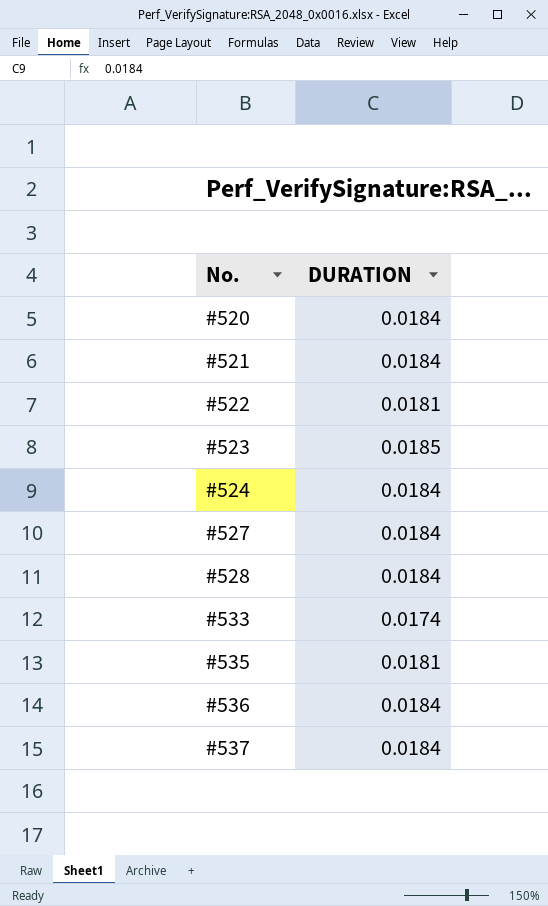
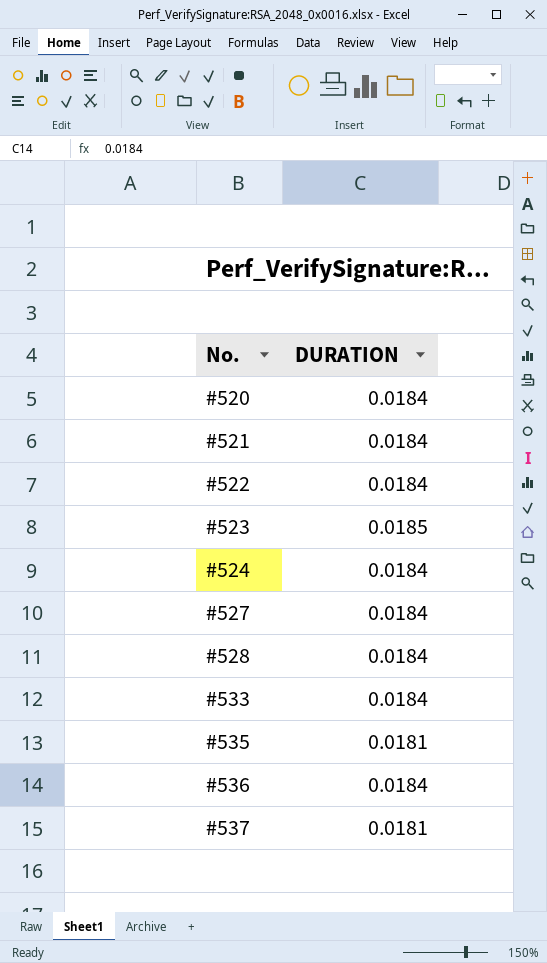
#522 | DURATION: 0.0181 -> 0.0184
#533 | DURATION: 0.0174 -> 0.0184
#537 | DURATION: 0.0184 -> 0.0181

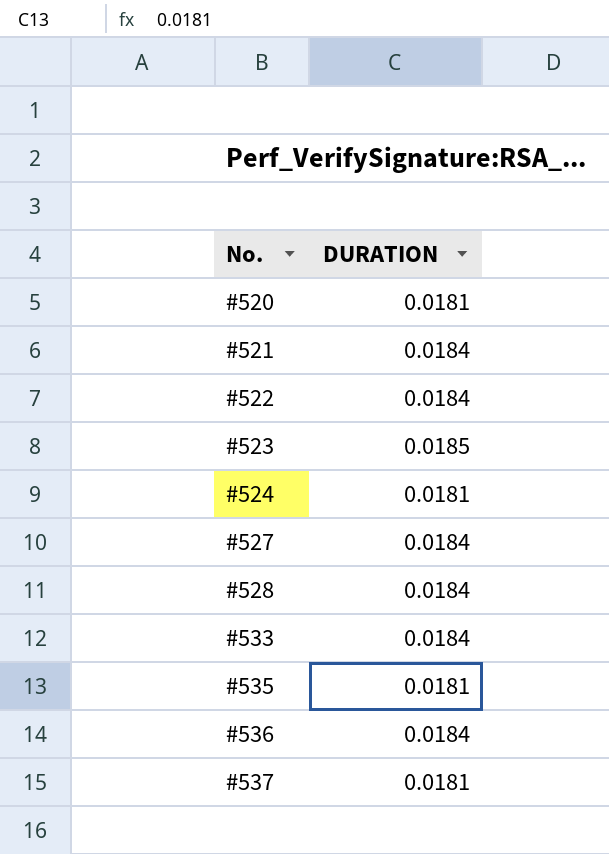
#520 | DURATION: 0.0184 -> 0.0181
#524 | DURATION: 0.0184 -> 0.0181

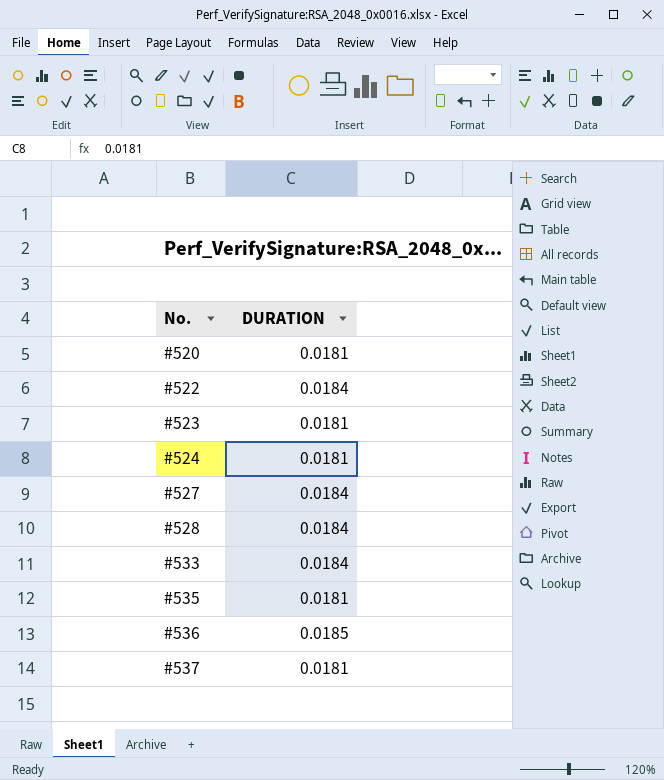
row #521: 0.0184 -> none
#523 | DURATION: 0.0185 -> 0.0181
#536 | DURATION: 0.0184 -> 0.0185

